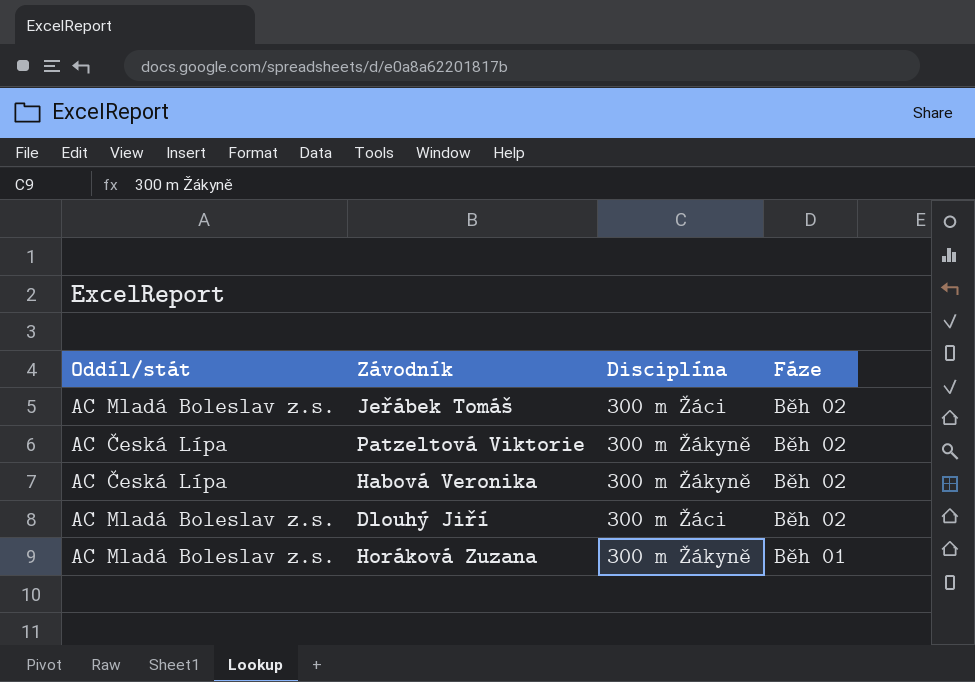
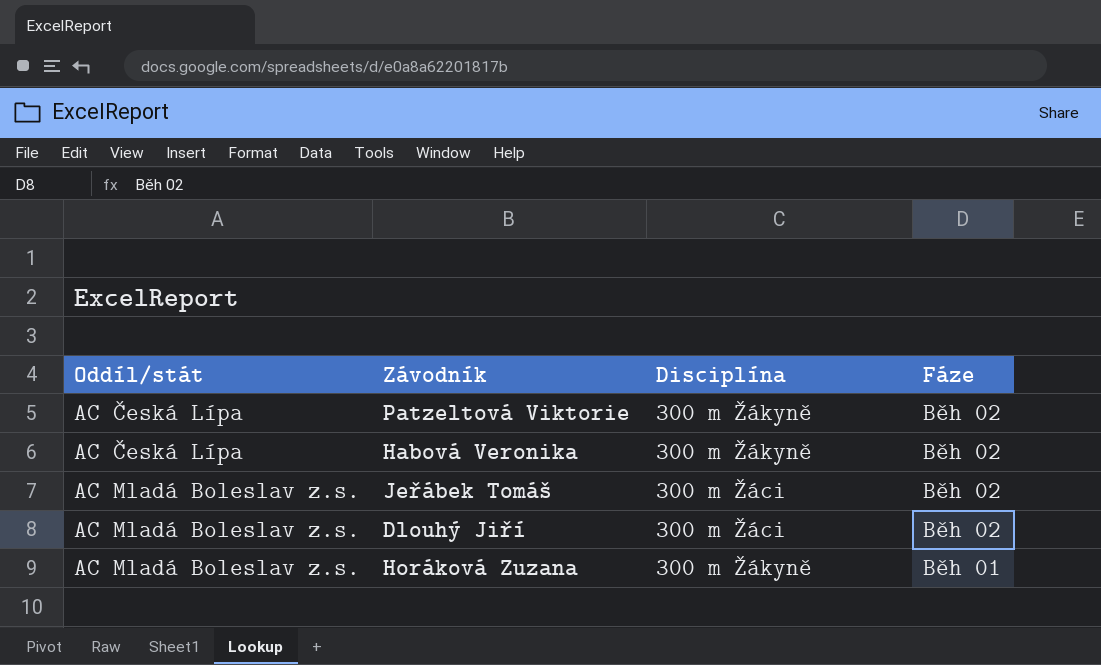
row order: Fáze descending -> Oddíl/stát ascending

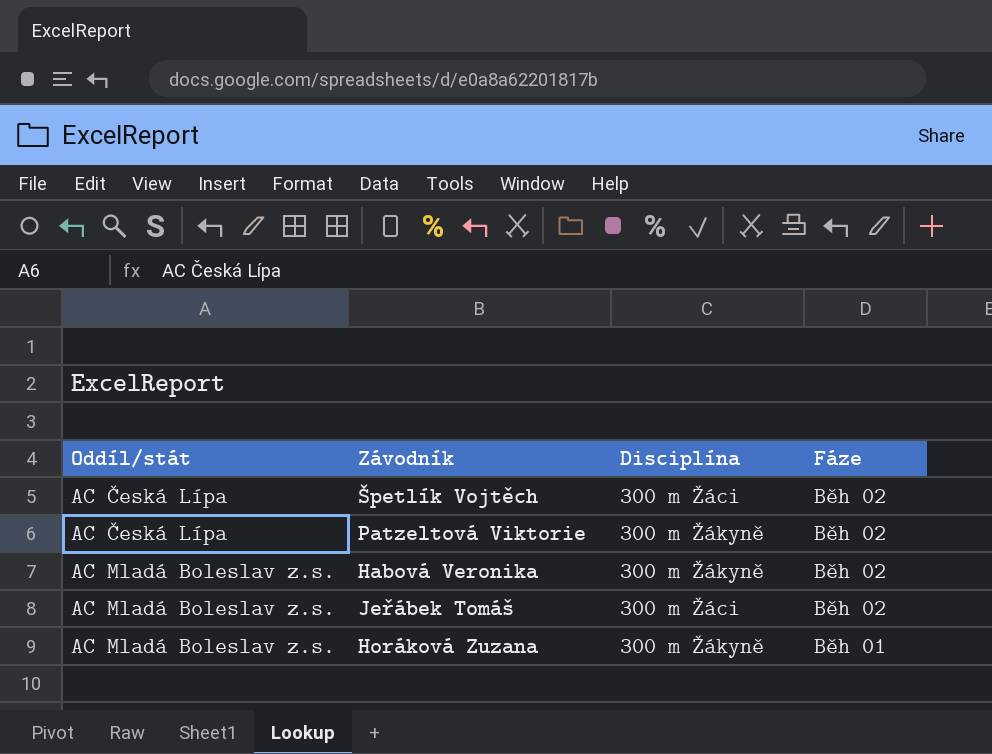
row Dlouhý Jiří: AC Mladá Boleslav z.s. | 300 m Žáci | Běh 02 -> none
row Špetlík Vojtěch: none -> AC Česká Lípa | 300 m Žáci | Běh 02
Habová Veronika | Oddíl/stát: AC Česká Lípa -> AC Mladá Boleslav z.s.

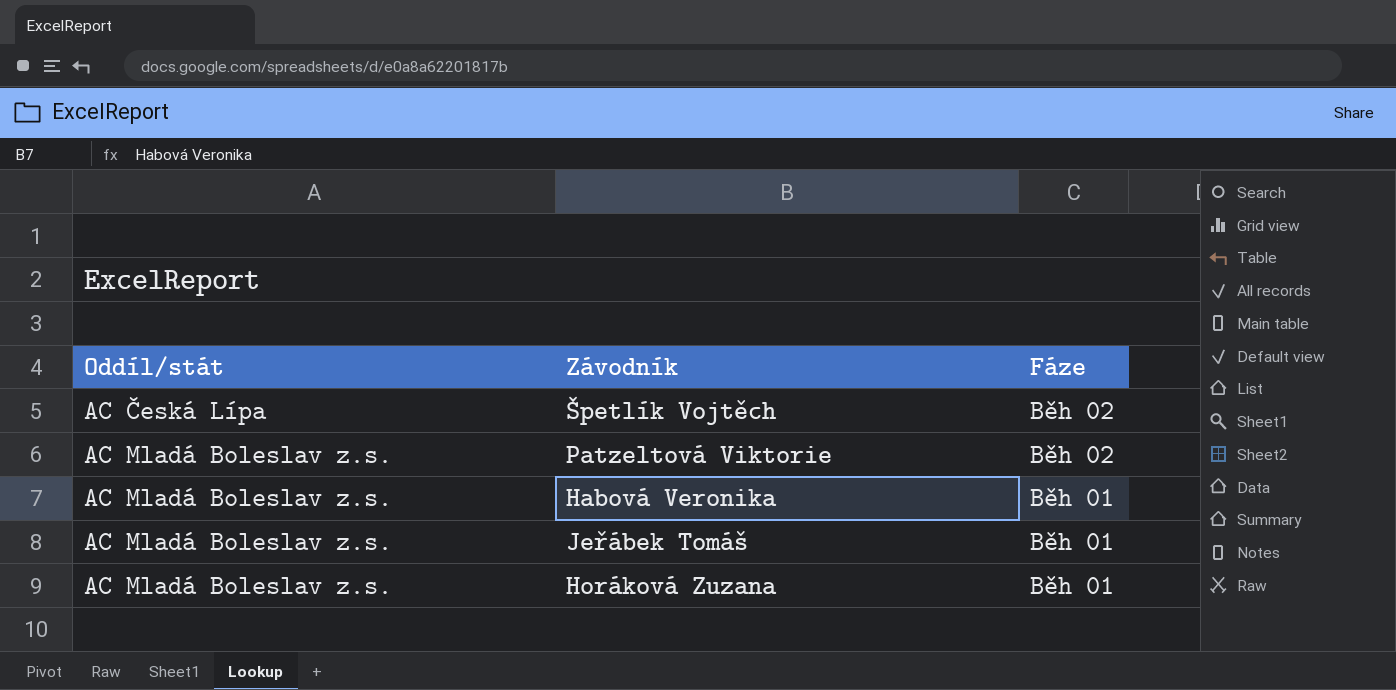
column Disciplína | position: 3 -> none
Patzeltová Viktorie | Oddíl/stát: AC Česká Lípa -> AC Mladá Boleslav z.s.
Habová Veronika | Fáze: Běh 02 -> Běh 01
Jeřábek Tomáš | Fáze: Běh 02 -> Běh 01

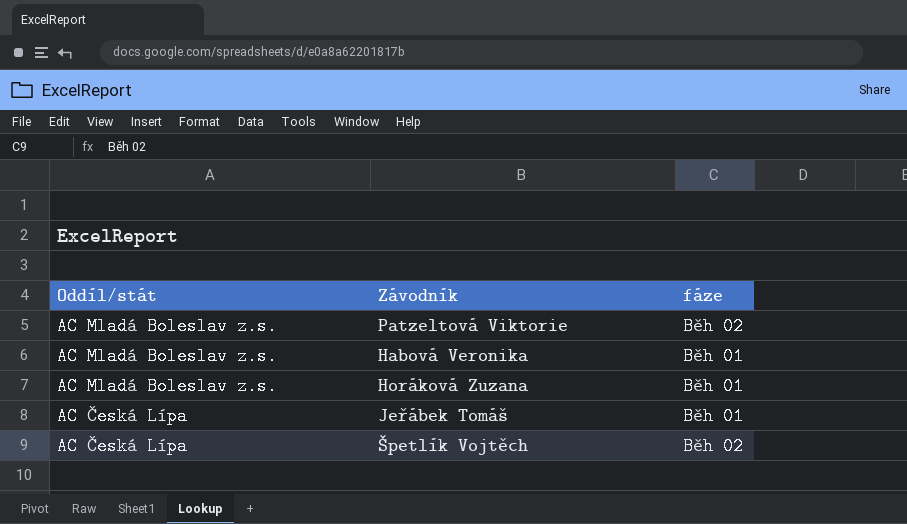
row order: Oddíl/stát ascending -> Oddíl/stát descending
column name: Fáze -> fáze
Jeřábek Tomáš | Oddíl/stát: AC Mladá Boleslav z.s. -> AC Česká Lípa

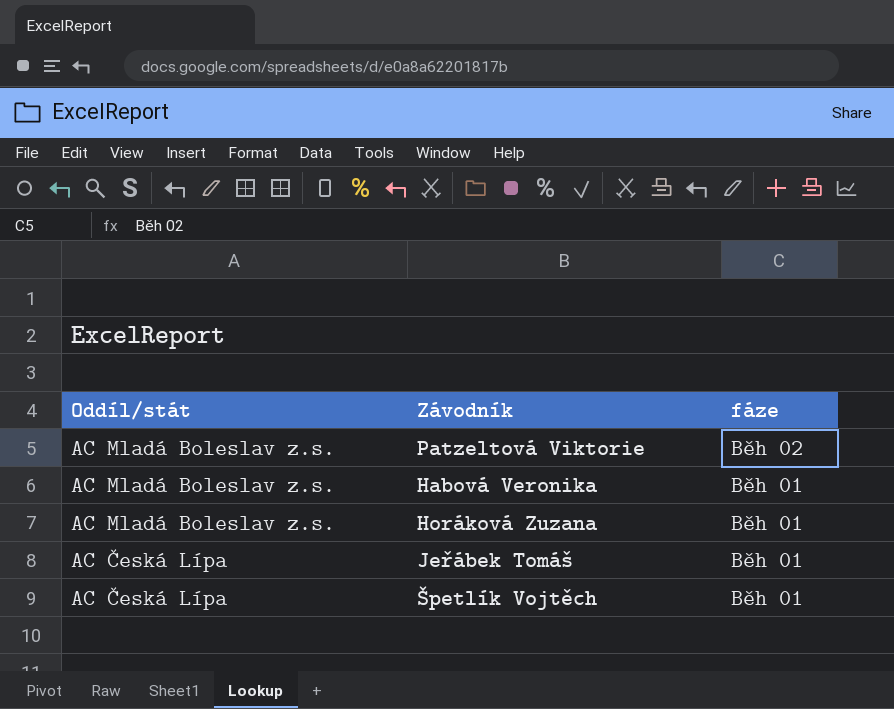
Špetlík Vojtěch | fáze: Běh 02 -> Běh 01

